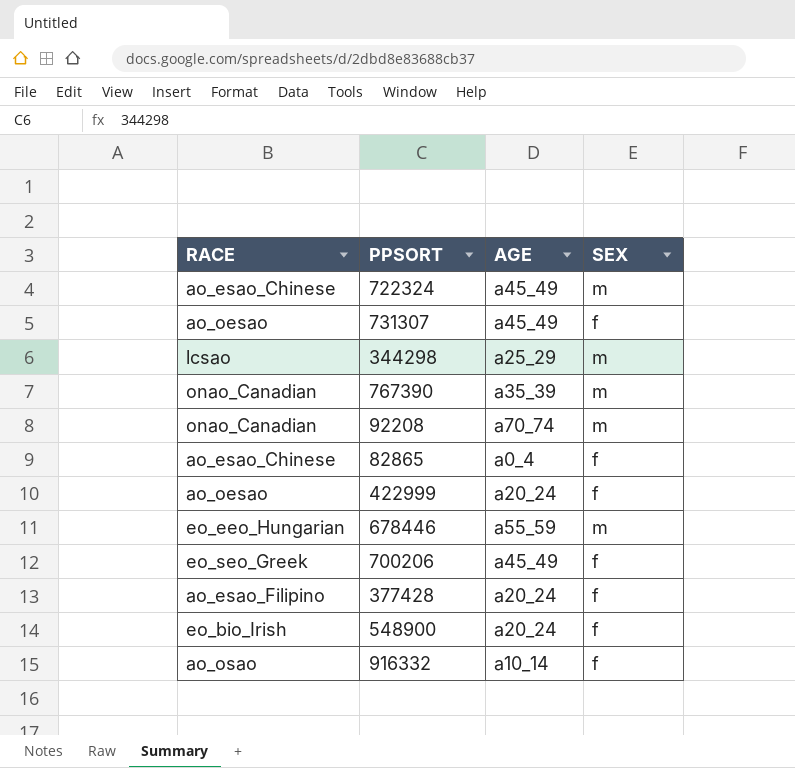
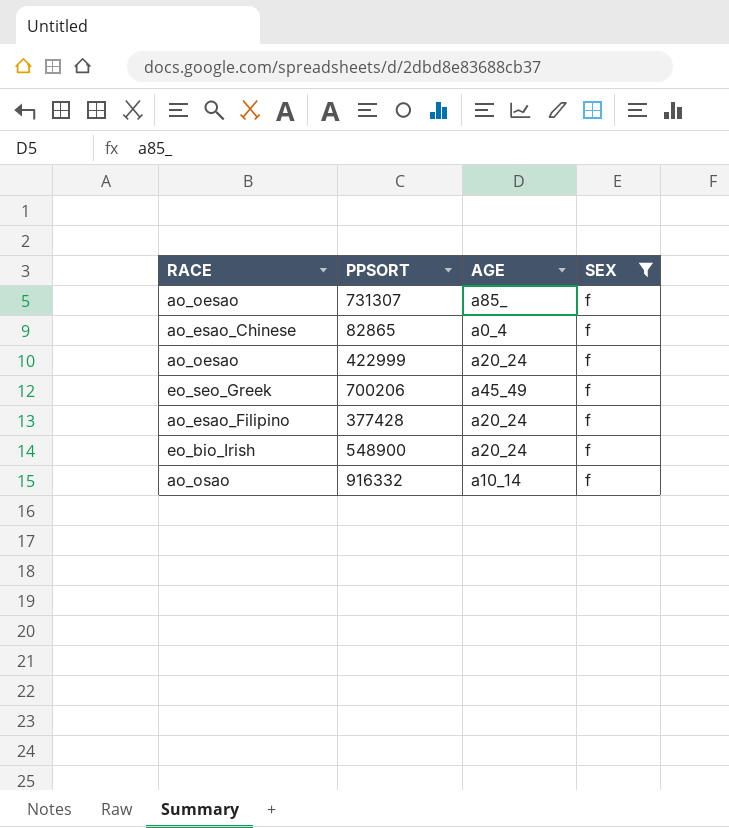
filter: none -> SEX = f
731307 | AGE: a45_49 -> a85_

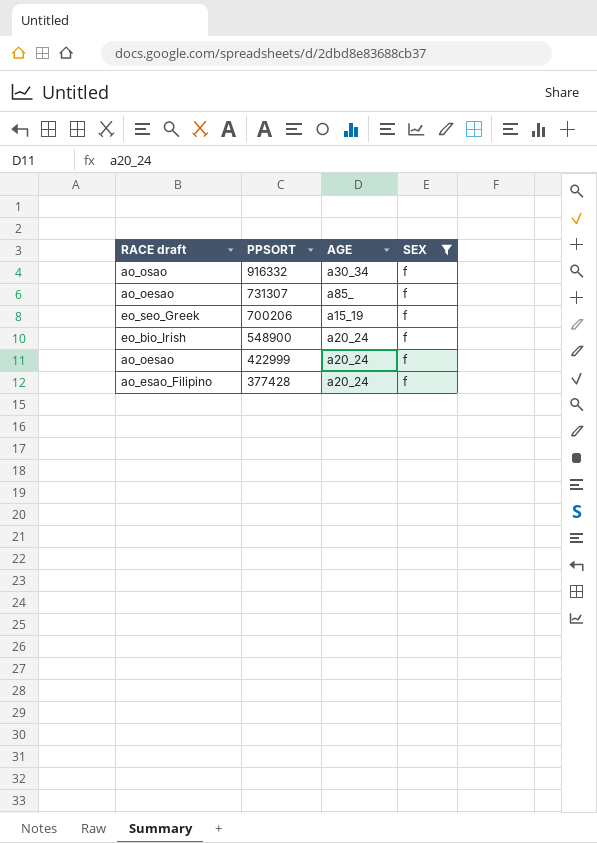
row order: none -> PPSORT descending
column name: RACE -> RACE draft
row 82865: ao_esao_Chinese | a0_4 | f -> none
916332 | AGE: a10_14 -> a30_34
700206 | AGE: a45_49 -> a15_19

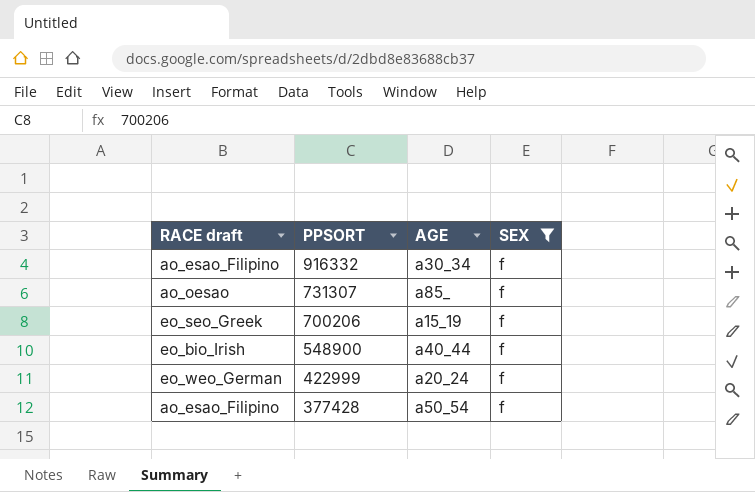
916332 | RACE draft: ao_osao -> ao_esao_Filipino
548900 | AGE: a20_24 -> a40_44
422999 | RACE draft: ao_oesao -> eo_weo_German
377428 | AGE: a20_24 -> a50_54

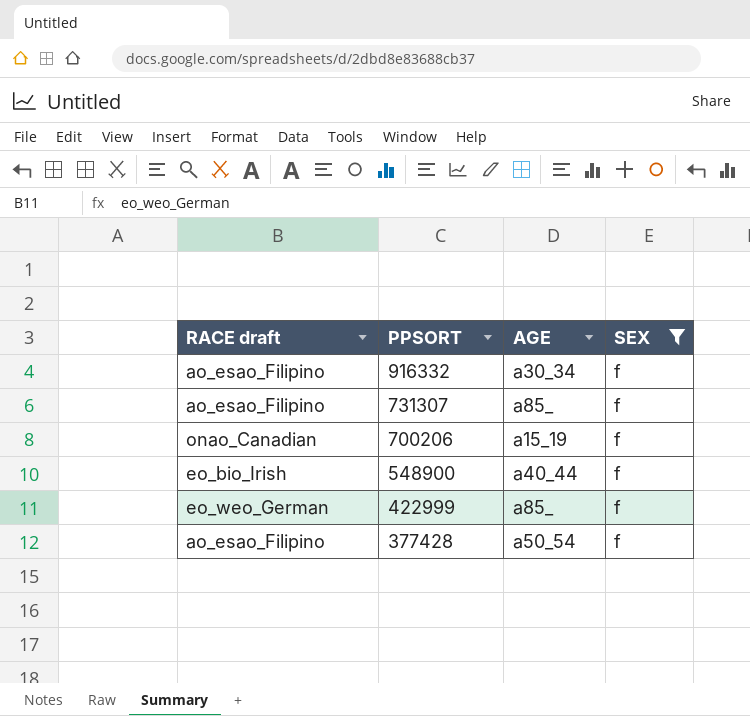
731307 | RACE draft: ao_oesao -> ao_esao_Filipino
700206 | RACE draft: eo_seo_Greek -> onao_Canadian
422999 | AGE: a20_24 -> a85_

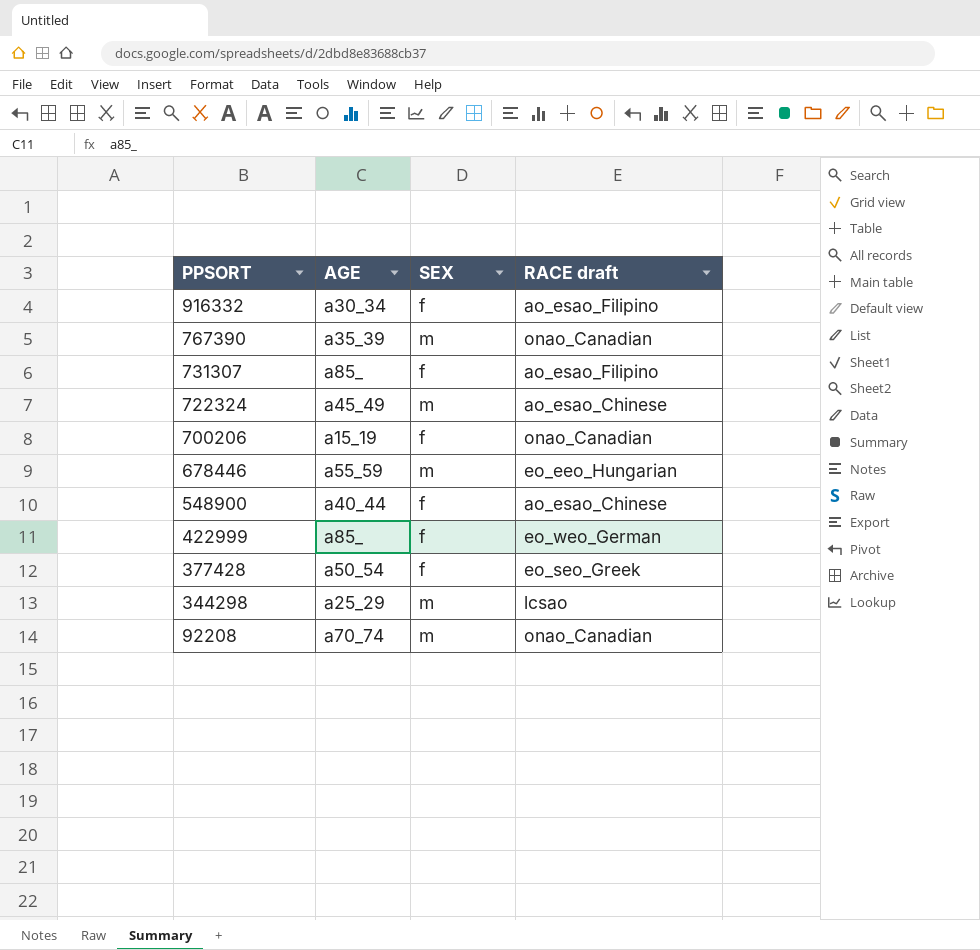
filter: SEX = f -> none
column RACE draft | position: 1 -> 4
548900 | RACE draft: eo_bio_Irish -> ao_esao_Chinese
377428 | RACE draft: ao_esao_Filipino -> eo_seo_Greek

